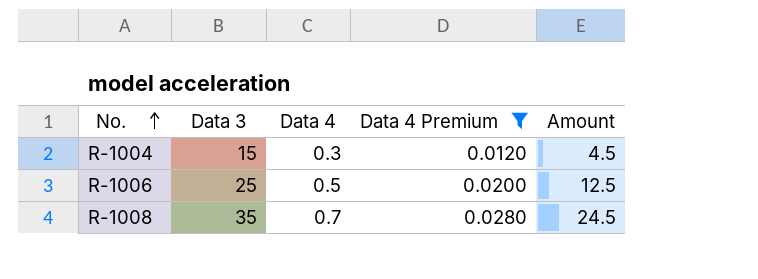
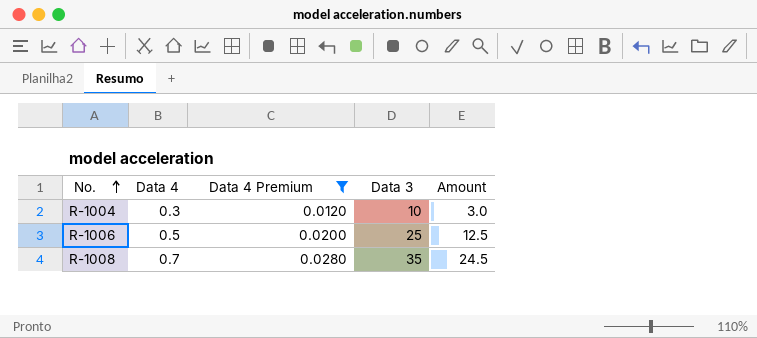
column Data 3 | position: 2 -> 4
R-1004 | Data 3: 15 -> 10
R-1004 | Amount: 4.5 -> 3.0

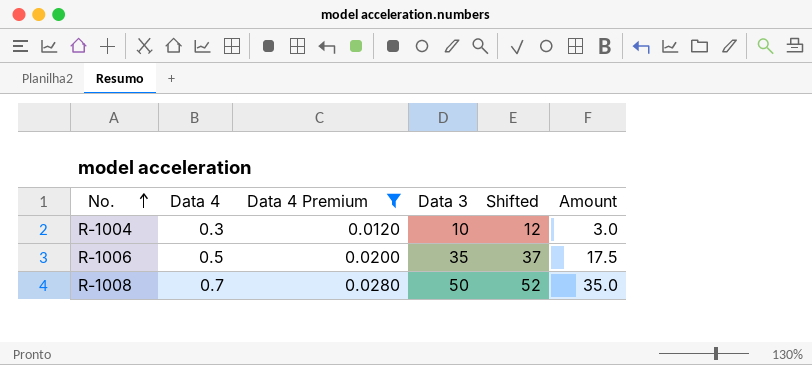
column Shifted | formula: none -> [Data 3] + 2
R-1006 | Data 3: 25 -> 35
R-1006 | Amount: 12.5 -> 17.5
R-1008 | Data 3: 35 -> 50
R-1008 | Amount: 24.5 -> 35.0

